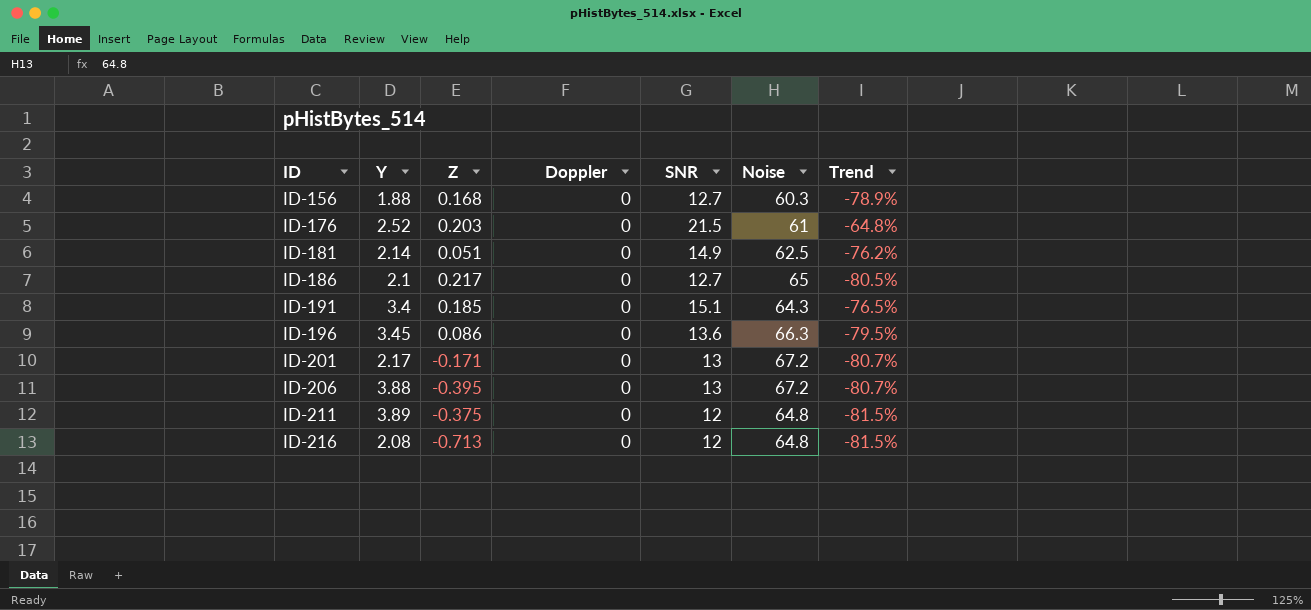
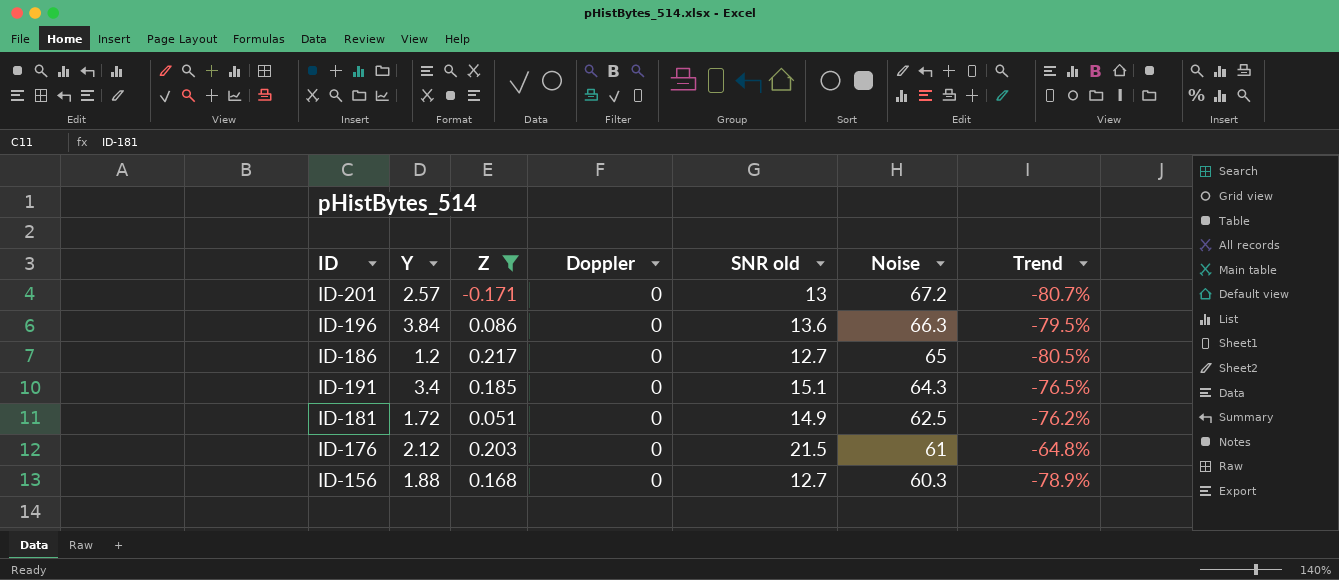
filter: none -> Z >= -0.171
row order: ID ascending -> Noise descending
column name: SNR -> SNR old
ID-201 | Y: 2.17 -> 2.57
ID-196 | Y: 3.45 -> 3.84
ID-186 | Y: 2.1 -> 1.2
ID-181 | Y: 2.14 -> 1.72
ID-176 | Y: 2.52 -> 2.12

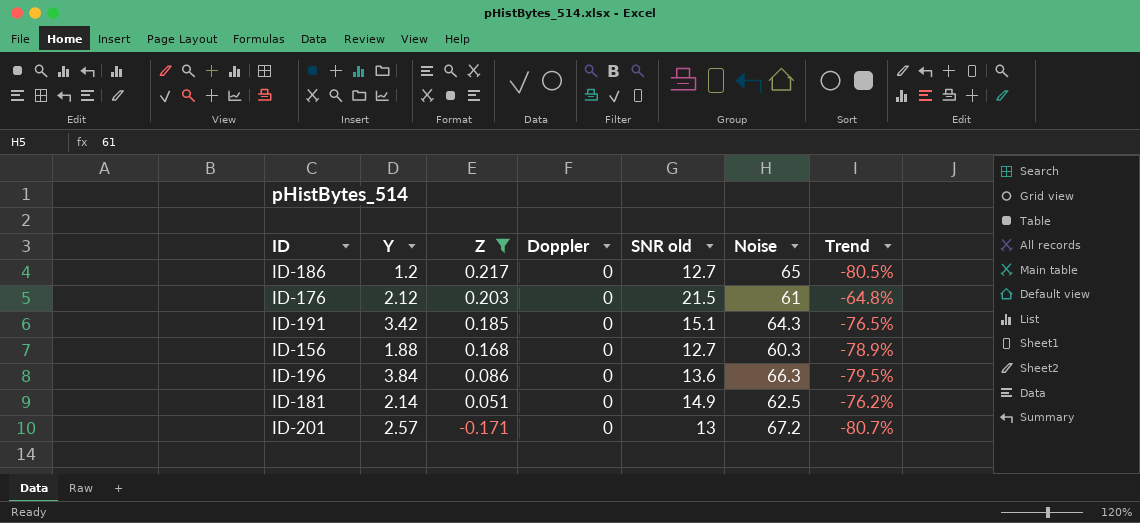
row order: Noise descending -> Z descending
ID-191 | Y: 3.4 -> 3.42
ID-181 | Y: 1.72 -> 2.14

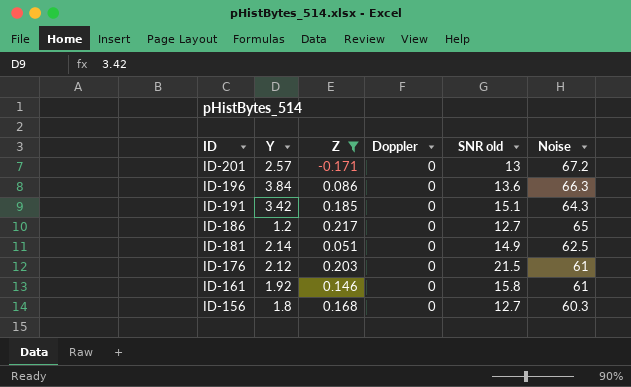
row order: Z descending -> ID descending
column Trend | formula: ([SNR old] - [Noise]) / [Noise] -> none
row ID-161: none -> 1.92 | 0.146 | 0 | 15.8 | 61
ID-156 | Y: 1.88 -> 1.8

